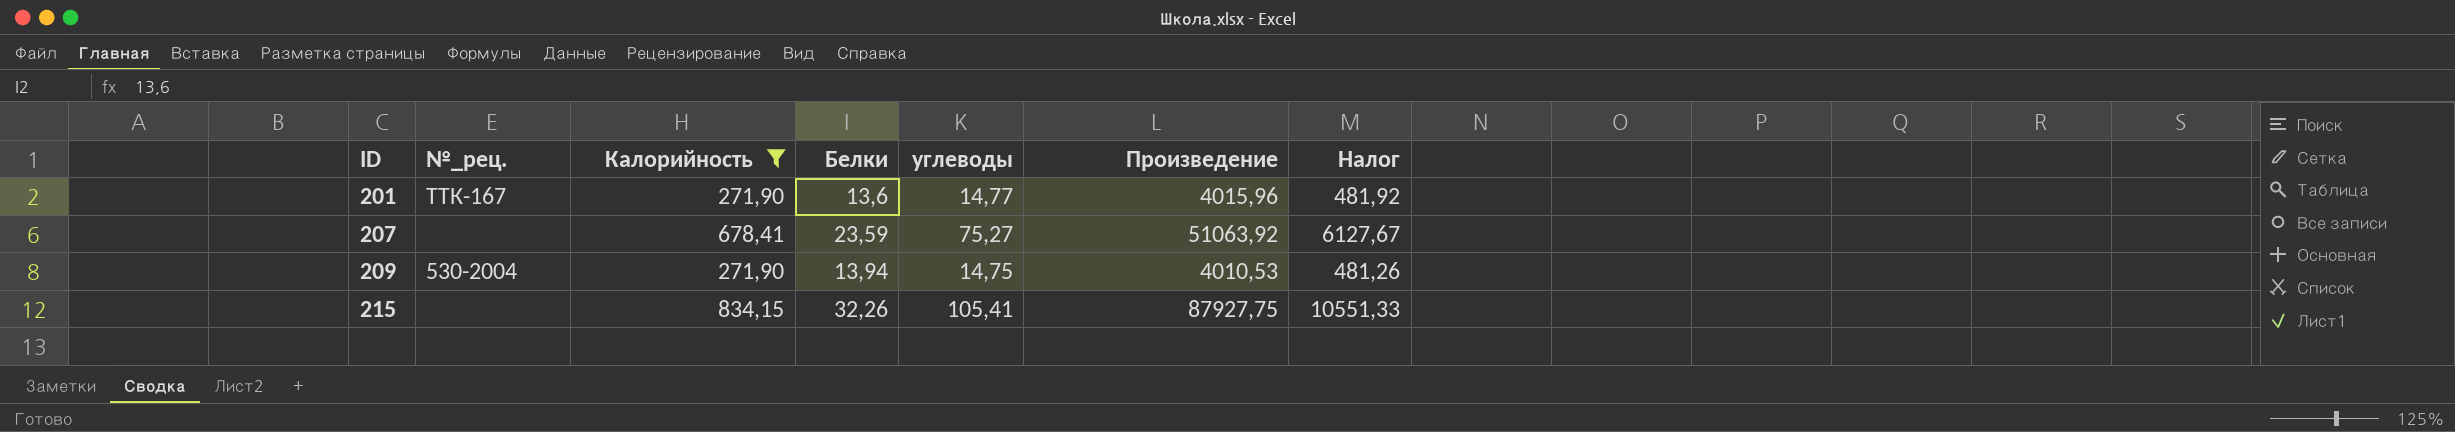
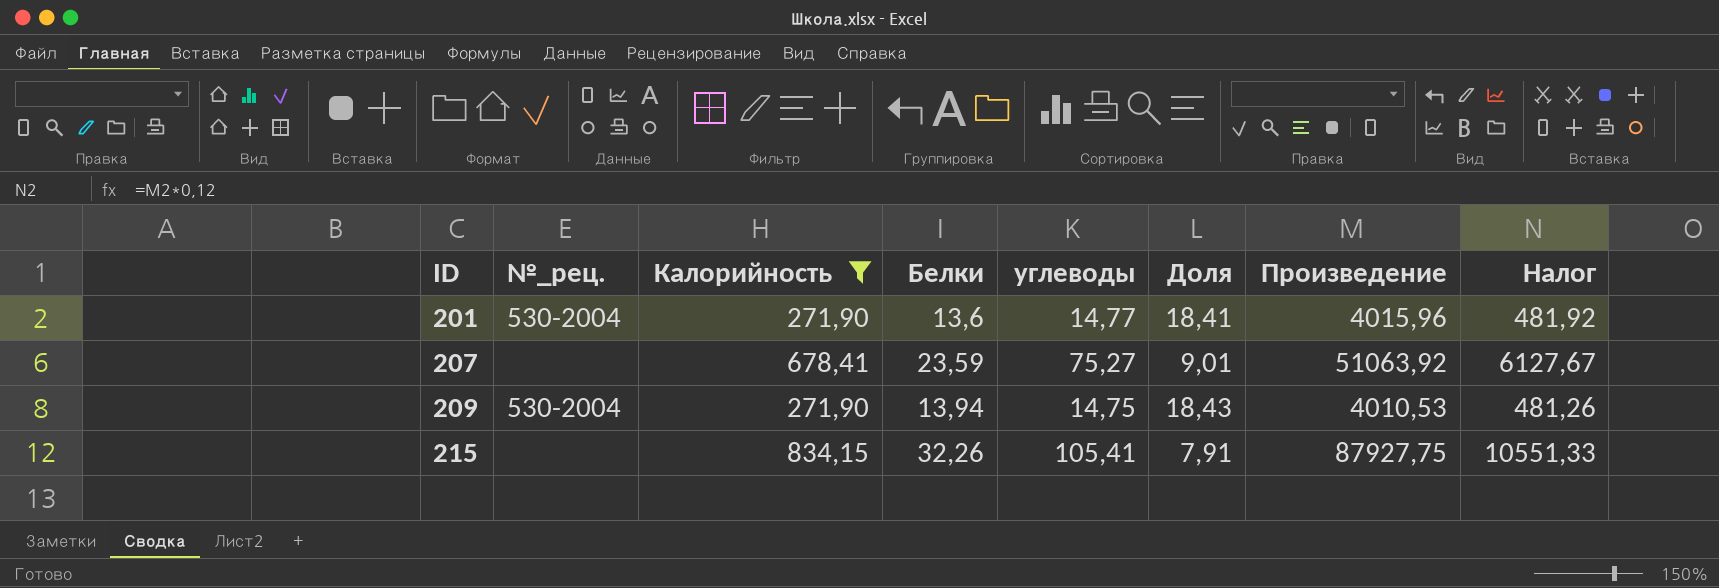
column Доля | formula: none -> [Калорийность] / [углеводы]
201 | №_рец.: ТТК-167 -> 530-2004

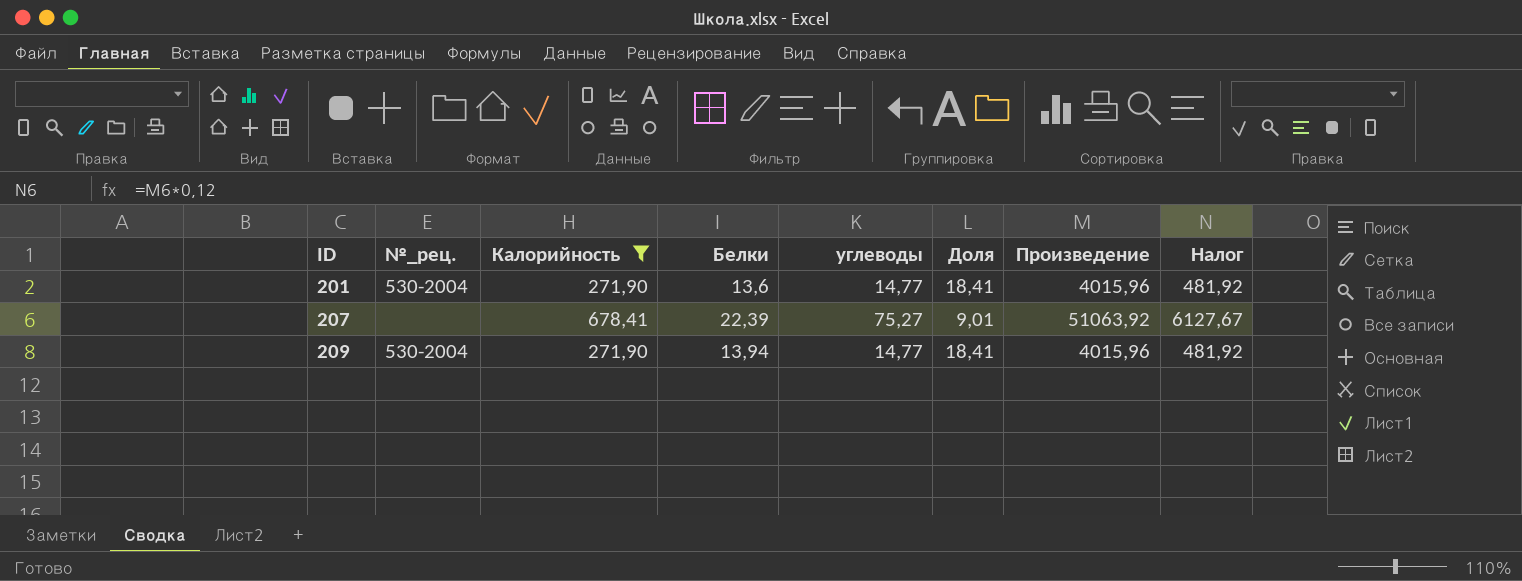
row 215: none | 834,15 | 32,26 | 105,41 | 7,91 | 87927,75 | 10551,33 -> none
207 | Белки: 23,59 -> 22,39
209 | углеводы: 14,75 -> 14,77
209 | Доля: 18,43 -> 18,41
209 | Произведение: 4010,53 -> 4015,96
209 | Налог: 481,26 -> 481,92

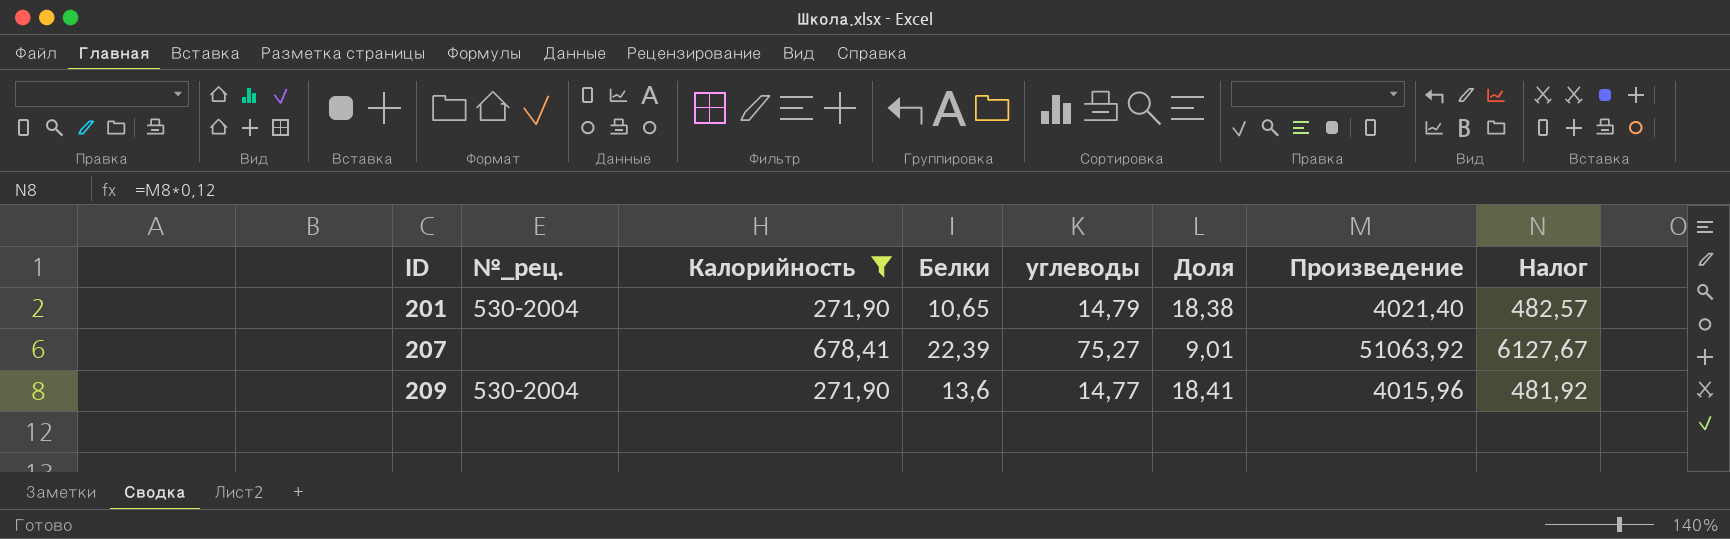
201 | Белки: 13,6 -> 10,65
201 | углеводы: 14,77 -> 14,79
201 | Доля: 18,41 -> 18,38
201 | Произведение: 4015,96 -> 4021,40
201 | Налог: 481,92 -> 482,57
209 | Белки: 13,94 -> 13,6

